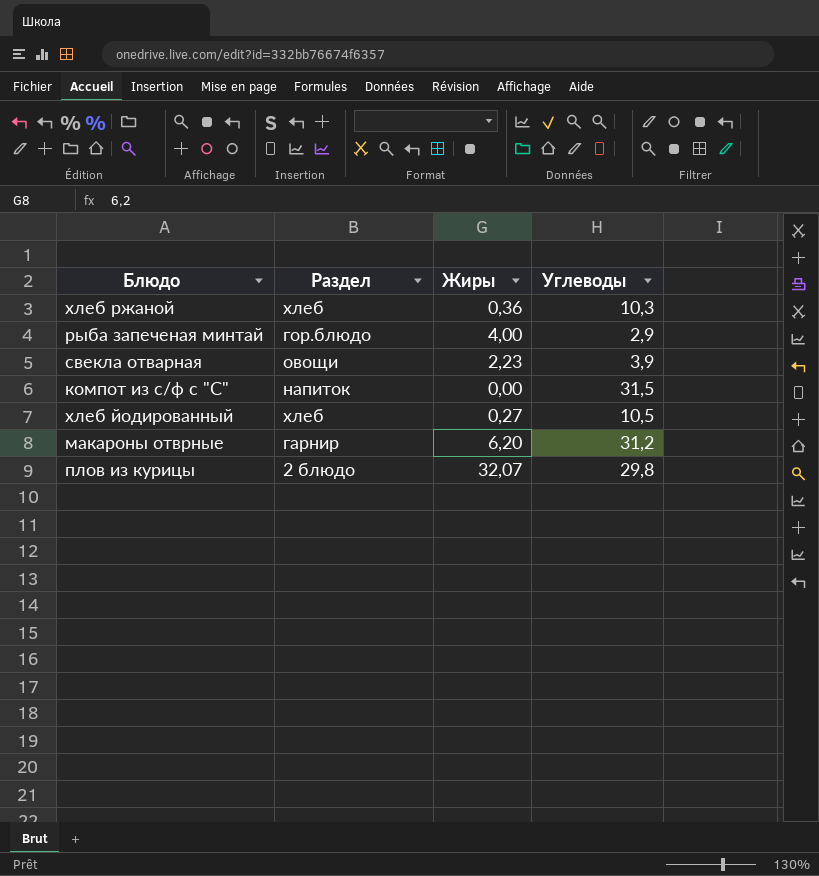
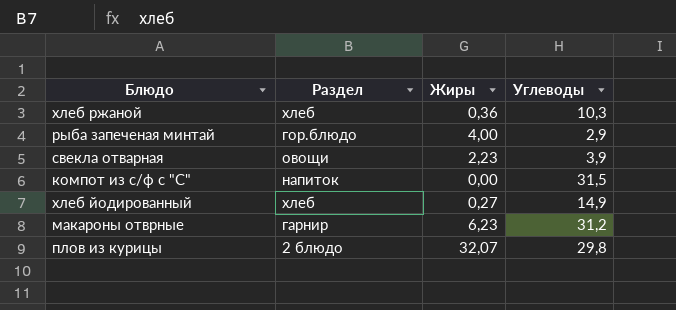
хлеб йодированный | Углеводы: 10,5 -> 14,9
макароны отврные | Жиры: 6,20 -> 6,23

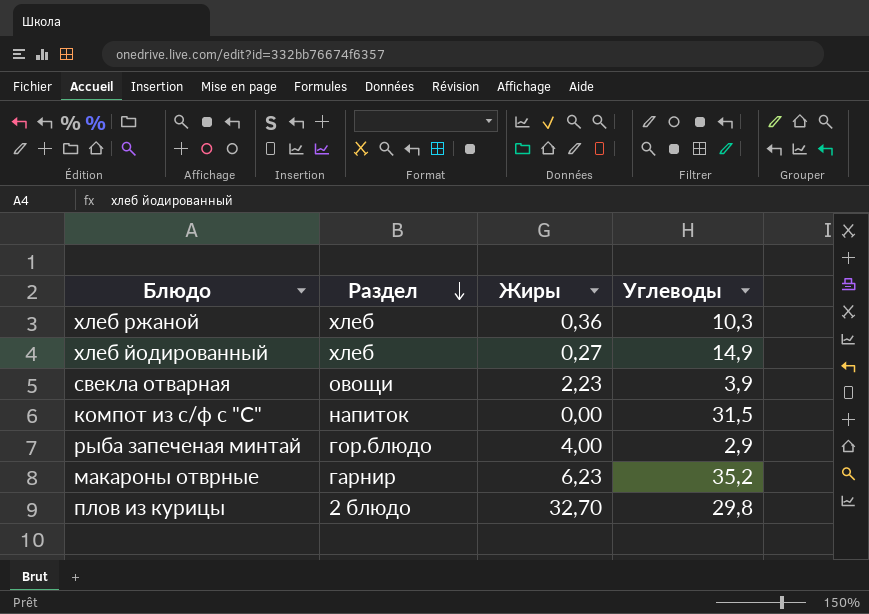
row order: none -> Раздел descending
макароны отврные | Углеводы: 31,2 -> 35,2
плов из курицы | Жиры: 32,07 -> 32,70

